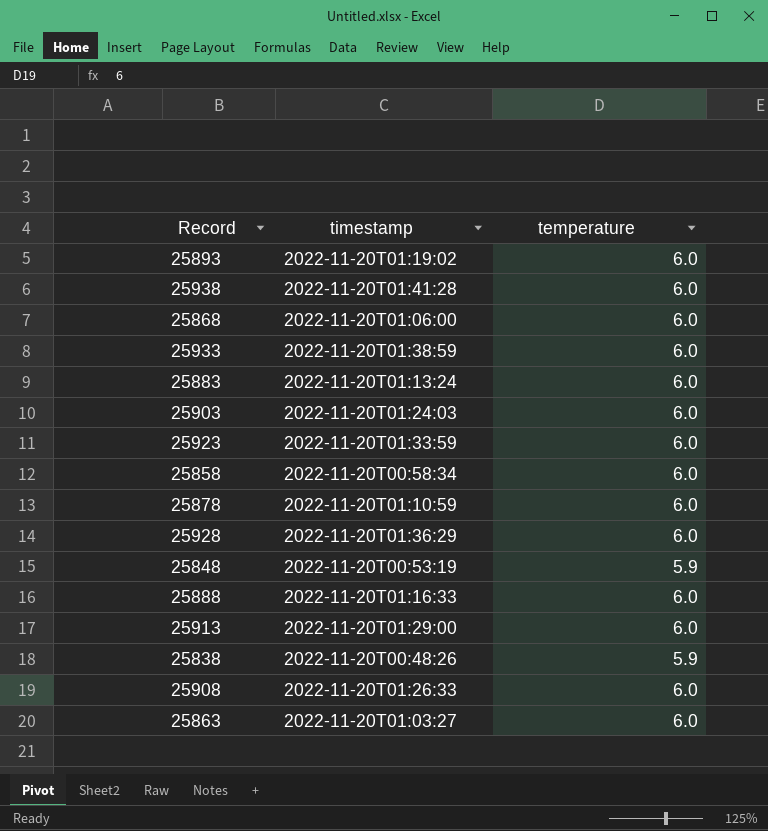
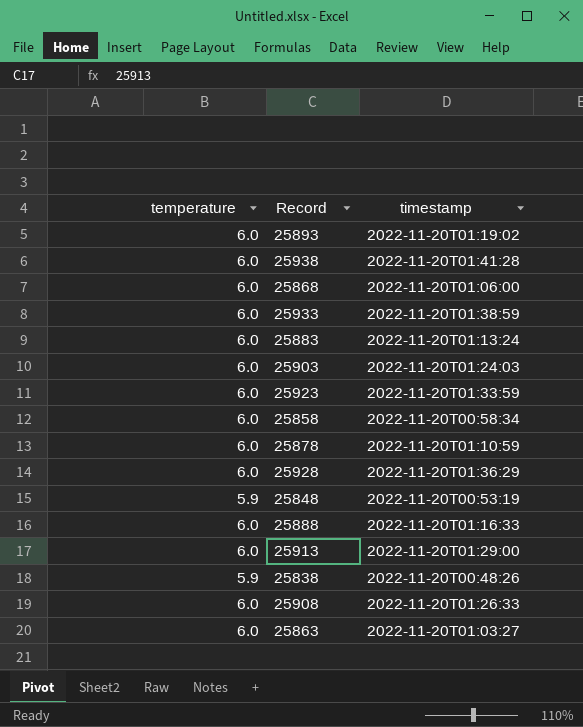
column temperature | position: 3 -> 1

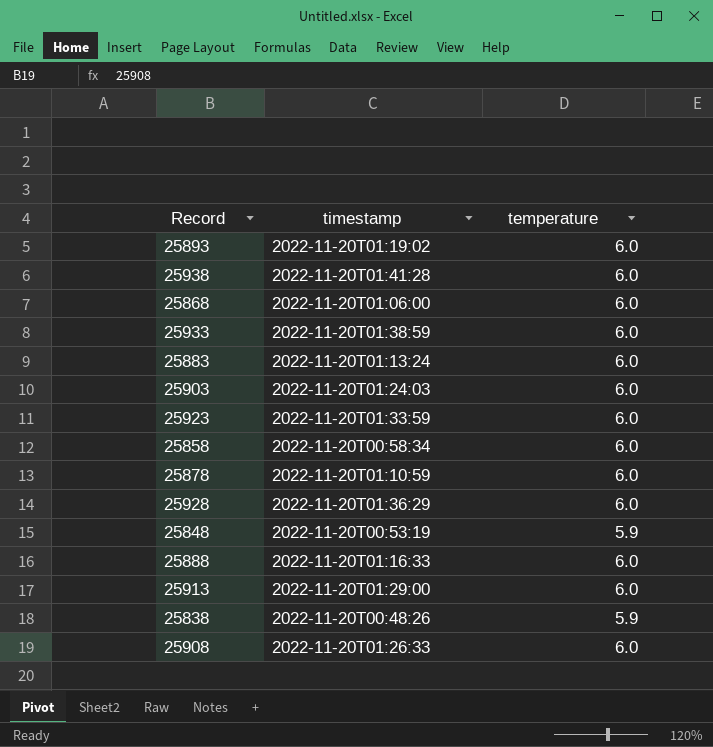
column temperature | position: 1 -> 3
row 25863: 6.0 | 2022-11-20T01:03:27 -> none

